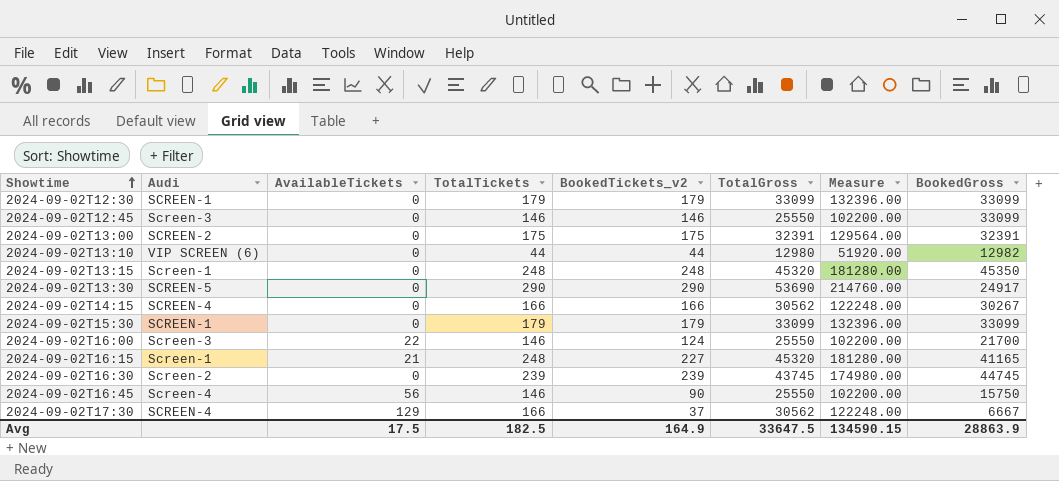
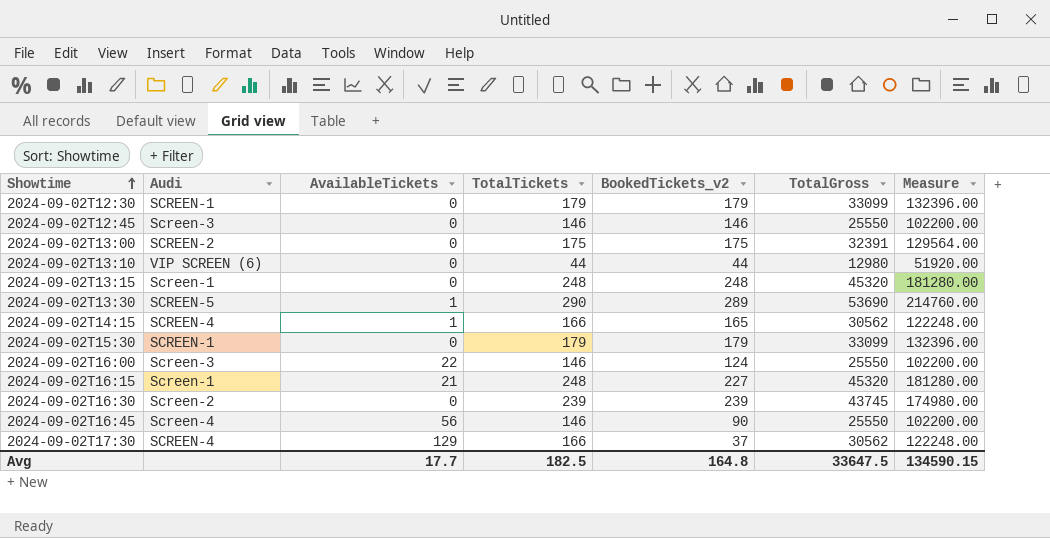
column BookedGross | position: 8 -> none
2024-09-02T13:30 | AvailableTickets: 0 -> 1
2024-09-02T13:30 | BookedTickets_v2: 290 -> 289
2024-09-02T14:15 | AvailableTickets: 0 -> 1
2024-09-02T14:15 | BookedTickets_v2: 166 -> 165
Avg | AvailableTickets: 17.5 -> 17.7
Avg | BookedTickets_v2: 164.9 -> 164.8

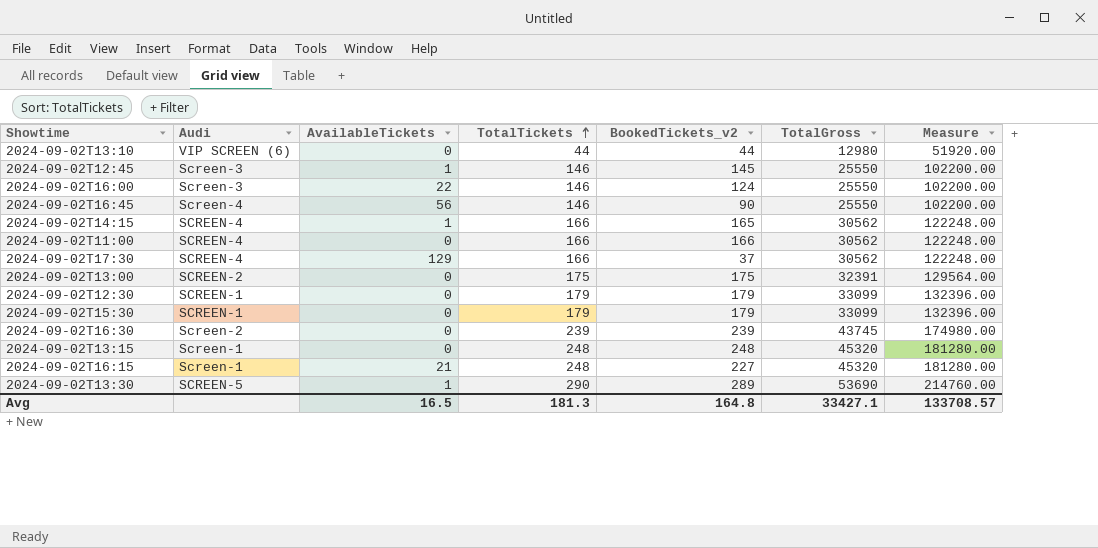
row order: Showtime ascending -> TotalTickets ascending
2024-09-02T12:45 | AvailableTickets: 0 -> 1
2024-09-02T12:45 | BookedTickets_v2: 146 -> 145
row 2024-09-02T11:00: none -> SCREEN-4 | 0 | 166 | 166 | 30562 | 122248.00
Avg | AvailableTickets: 17.7 -> 16.5
Avg | TotalTickets: 182.5 -> 181.3
Avg | TotalGross: 33647.5 -> 33427.1
Avg | Measure: 134590.15 -> 133708.57

